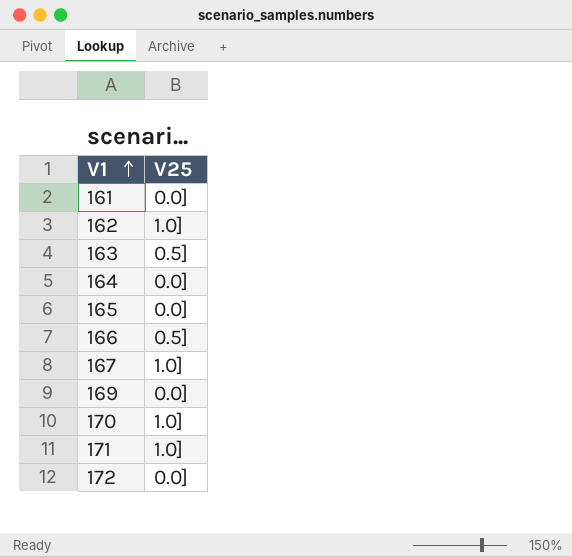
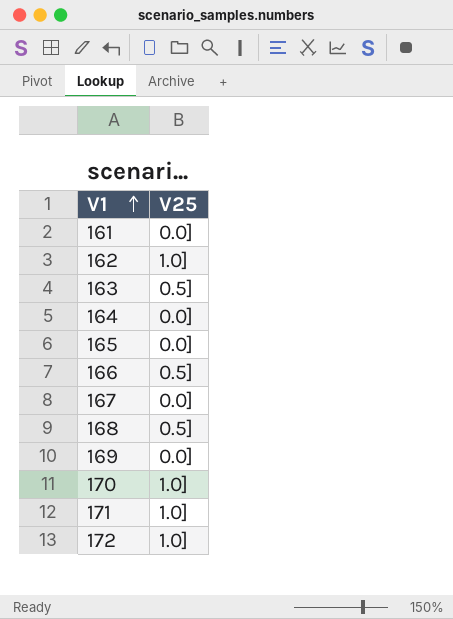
167 | V25: 1.0] -> 0.0]
row 168: none -> 0.5]
172 | V25: 0.0] -> 1.0]

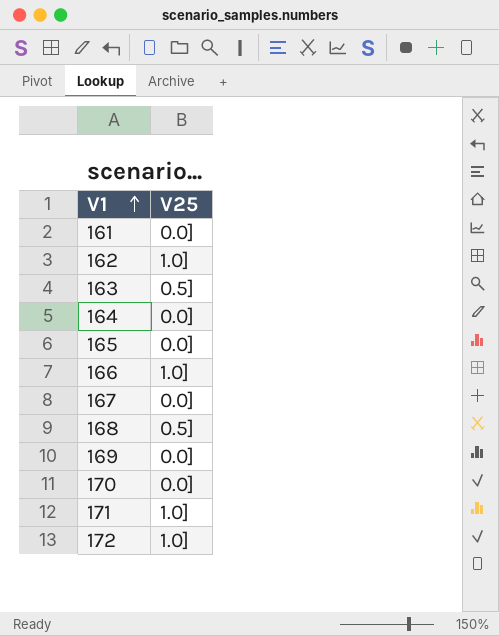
166 | V25: 0.5] -> 1.0]
170 | V25: 1.0] -> 0.0]

